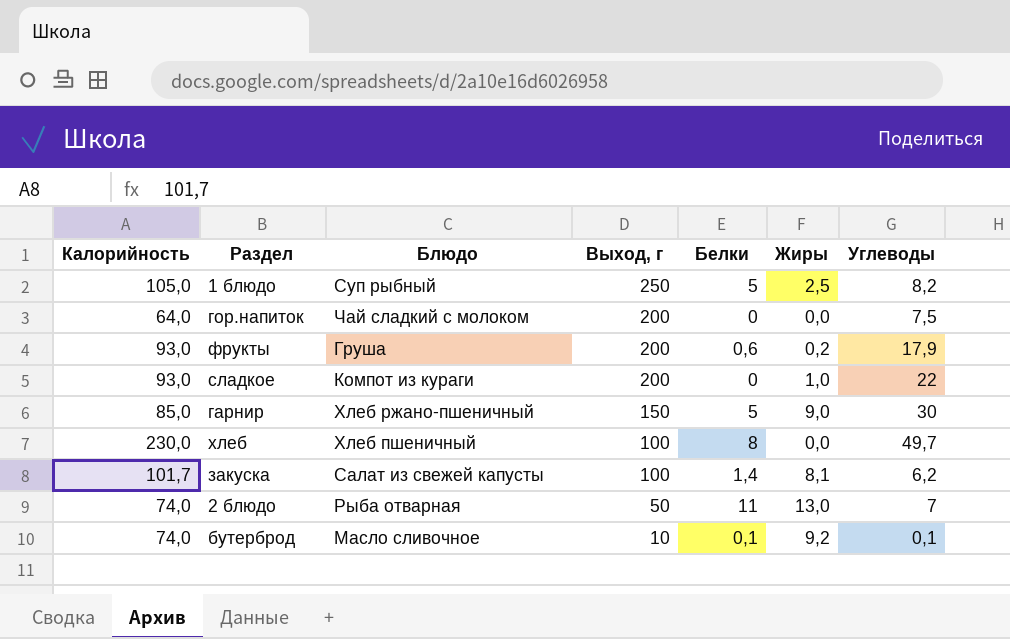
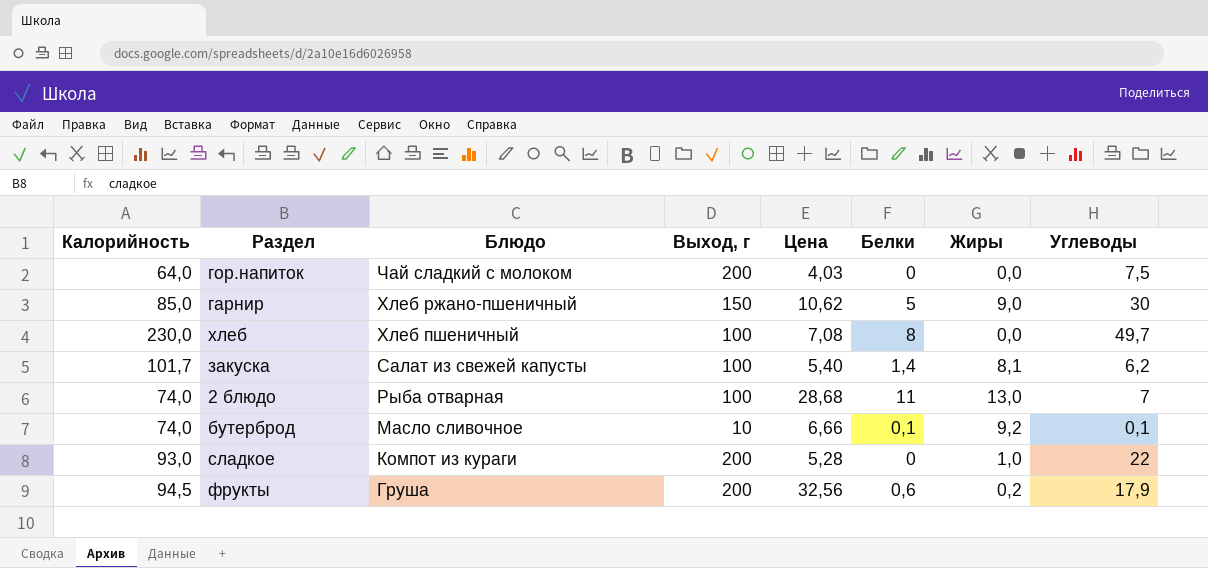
row order: Выход, г descending -> Блюдо descending
column Цена | position: none -> 5
row 1 блюдо: 105,0 | Суп рыбный | 250 | 5 | 2,5 | 8,2 -> none
2 блюдо | Выход, г: 50 -> 100
фрукты | Калорийность: 93,0 -> 94,5

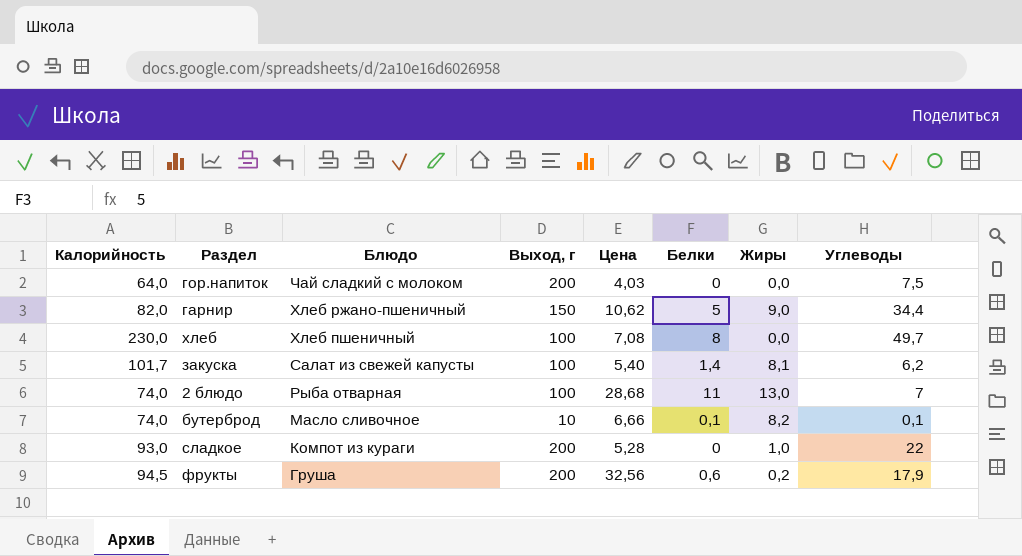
гарнир | Калорийность: 85,0 -> 82,0
гарнир | Углеводы: 30 -> 34,4
бутерброд | Жиры: 9,2 -> 8,2

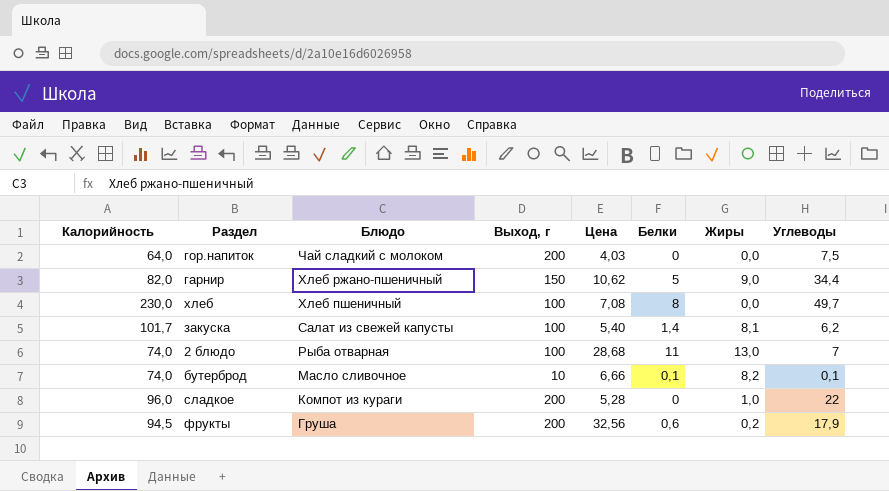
сладкое | Калорийность: 93,0 -> 96,0

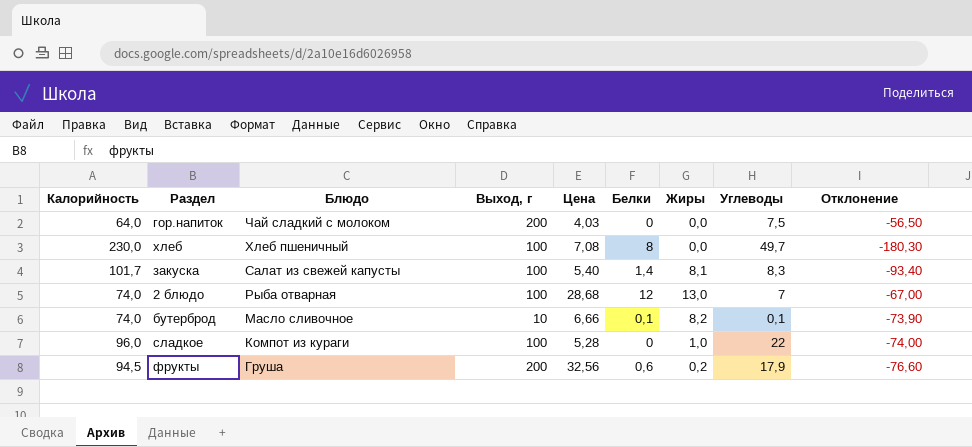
column Отклонение | formula: none -> [Углеводы] - [Калорийность]
row гарнир: 82,0 | Хлеб ржано-пшеничный | 150 | 10,62 | 5 | 9,0 | 34,4 -> none
закуска | Углеводы: 6,2 -> 8,3
2 блюдо | Белки: 11 -> 12
сладкое | Выход, г: 200 -> 100

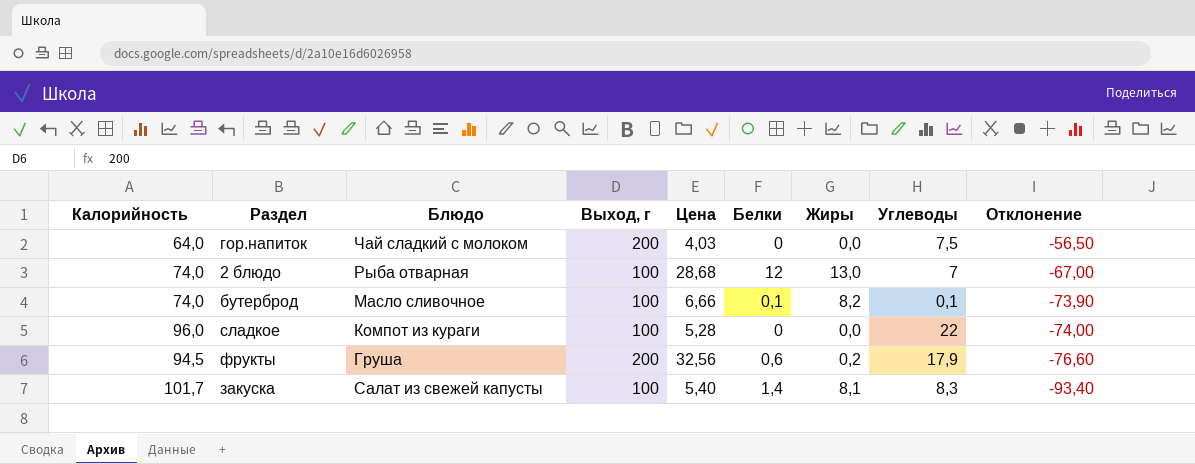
row order: Блюдо descending -> Отклонение descending
row хлеб: 230,0 | Хлеб пшеничный | 100 | 7,08 | 8 | 0,0 | 49,7 | -180,30 -> none
бутерброд | Выход, г: 10 -> 100
сладкое | Жиры: 1,0 -> 0,0

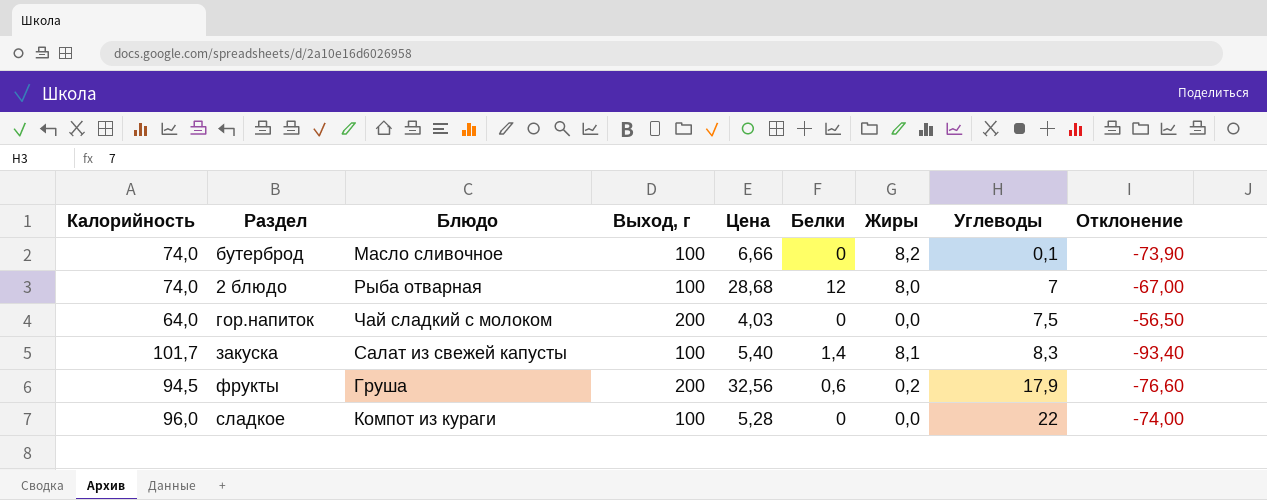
row order: Отклонение descending -> Углеводы ascending
бутерброд | Белки: 0,1 -> 0
2 блюдо | Жиры: 13,0 -> 8,0

